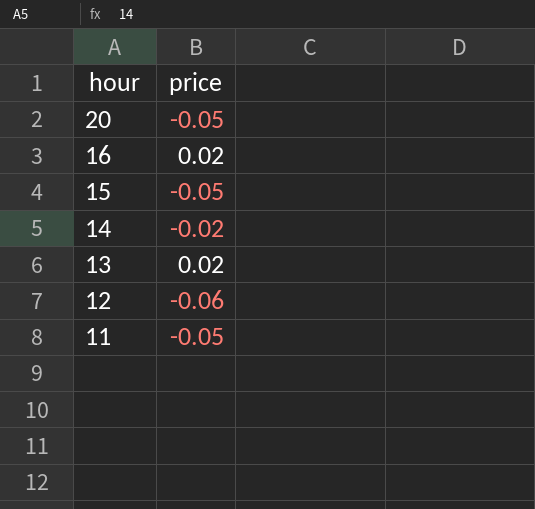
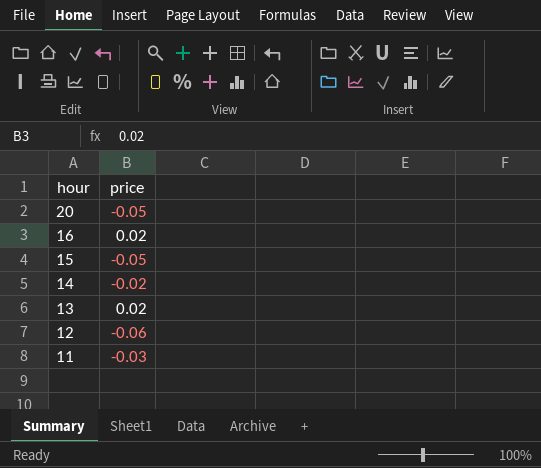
11 | price: -0.05 -> -0.03

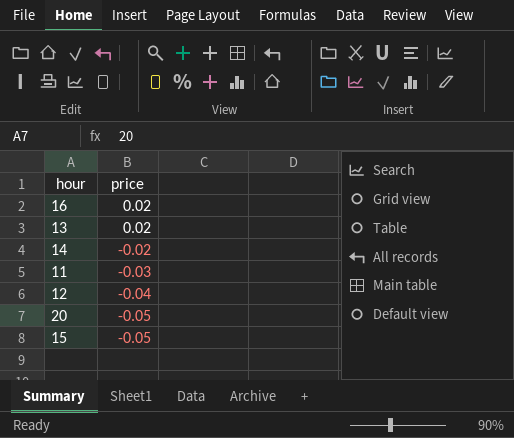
row order: hour descending -> price descending
12 | price: -0.06 -> -0.04

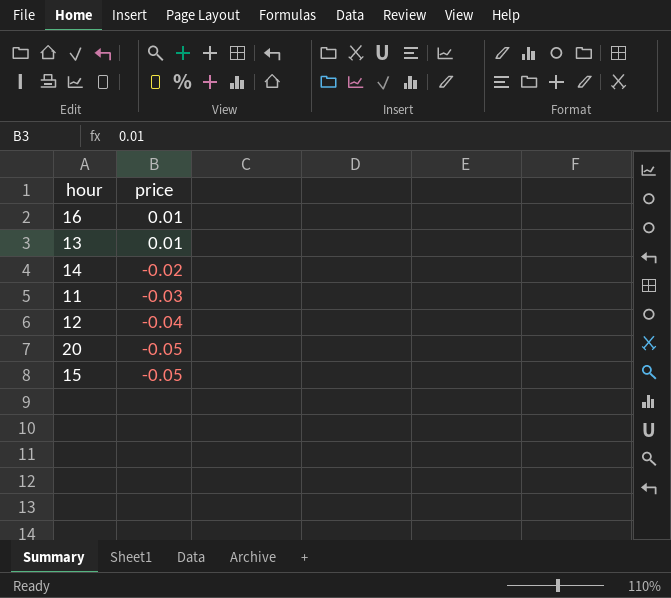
16 | price: 0.02 -> 0.01
13 | price: 0.02 -> 0.01

